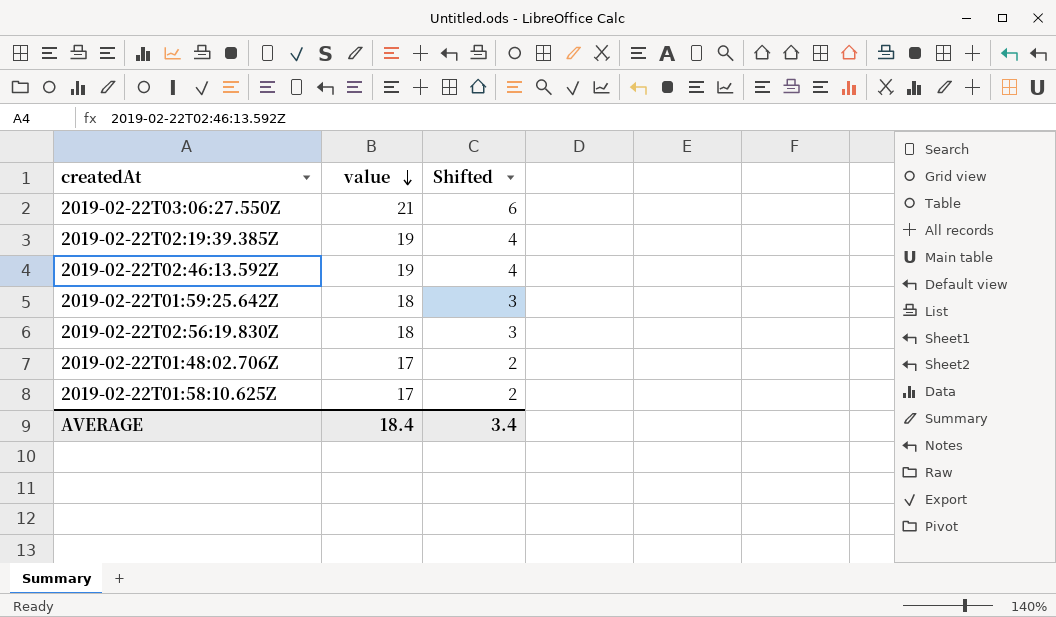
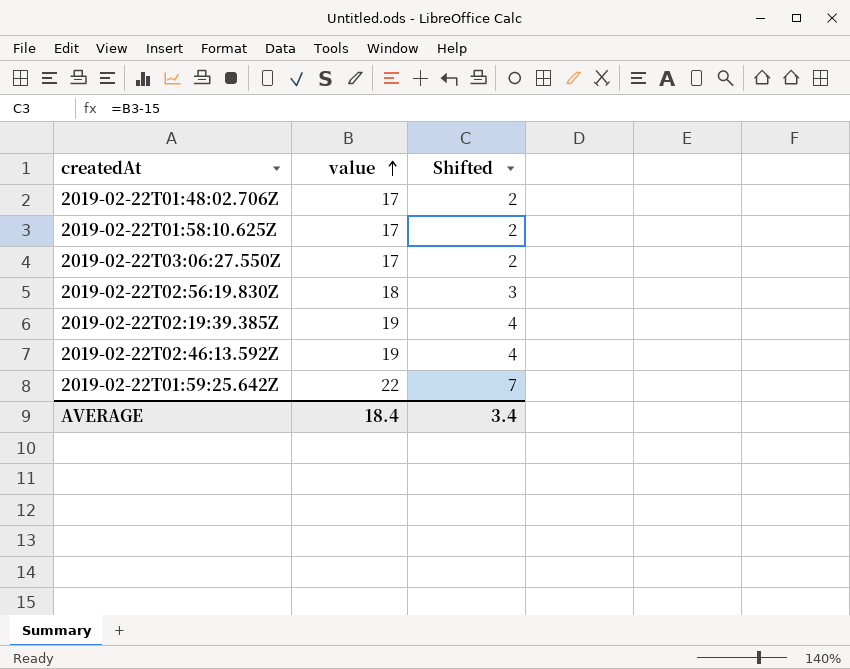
row order: value descending -> value ascending
2019-02-22T03:06:27.550Z | value: 21 -> 17
2019-02-22T03:06:27.550Z | Shifted: 6 -> 2
2019-02-22T01:59:25.642Z | value: 18 -> 22
2019-02-22T01:59:25.642Z | Shifted: 3 -> 7

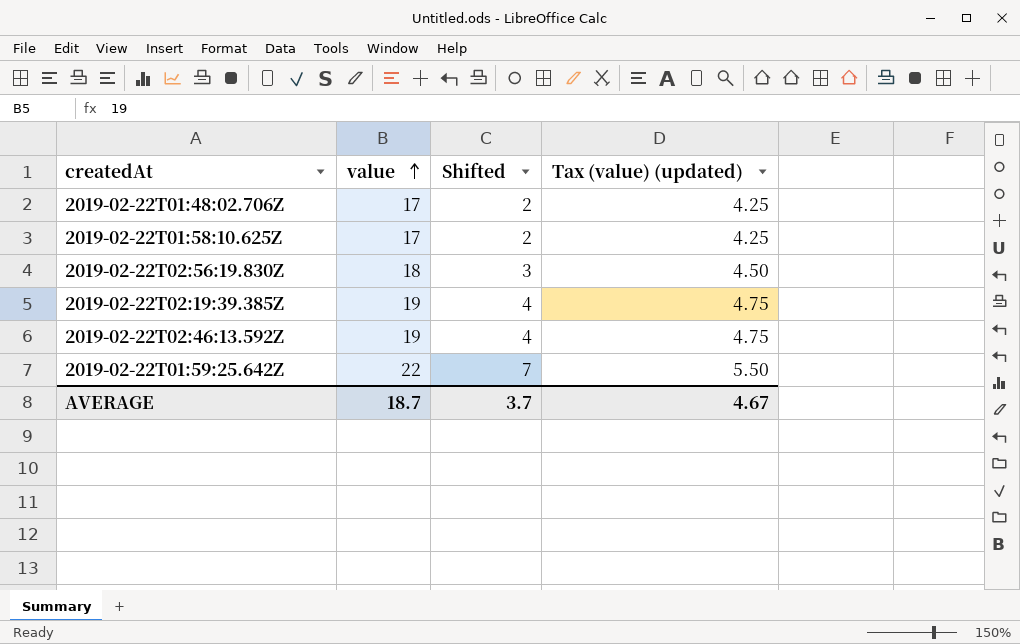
column Tax (value) (updated) | formula: none -> [value] * 0.25
row 2019-02-22T03:06:27.550Z: 17 | 2 -> none
AVERAGE | value: 18.4 -> 18.7
AVERAGE | Shifted: 3.4 -> 3.7

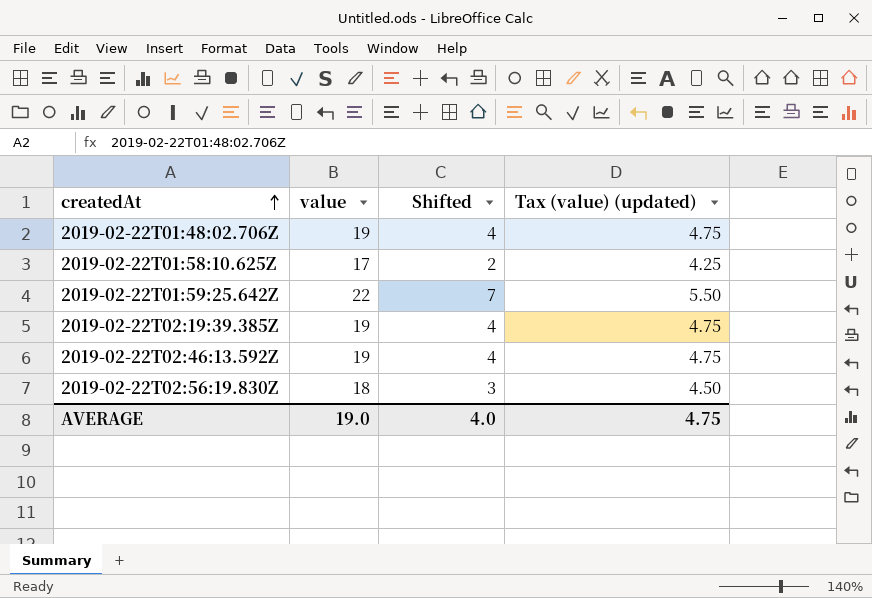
row order: value ascending -> createdAt ascending
2019-02-22T01:48:02.706Z | value: 17 -> 19
2019-02-22T01:48:02.706Z | Shifted: 2 -> 4
2019-02-22T01:48:02.706Z | Tax (value) (updated): 4.25 -> 4.75
AVERAGE | value: 18.7 -> 19.0
AVERAGE | Shifted: 3.7 -> 4.0
AVERAGE | Tax (value) (updated): 4.67 -> 4.75

